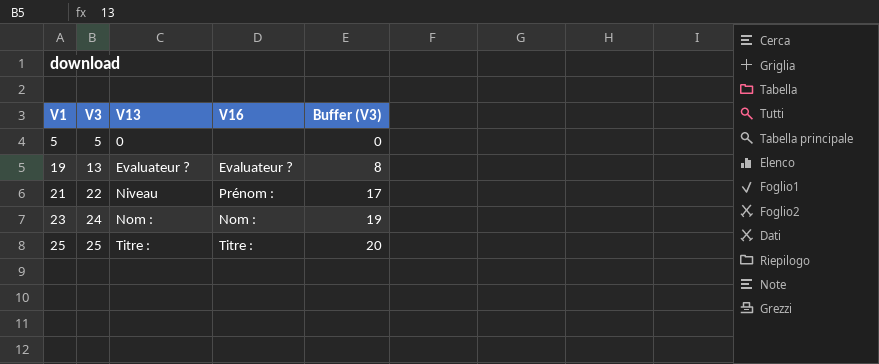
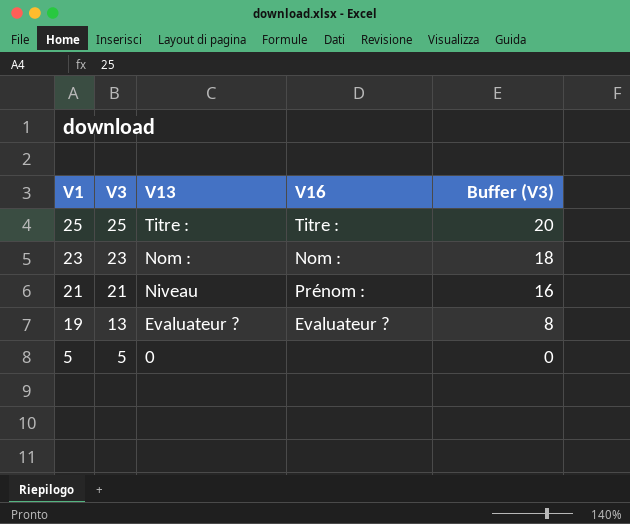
row order: V1 ascending -> V1 descending
23 | V3: 24 -> 23
23 | Buffer (V3): 19 -> 18
21 | V3: 22 -> 21
21 | Buffer (V3): 17 -> 16

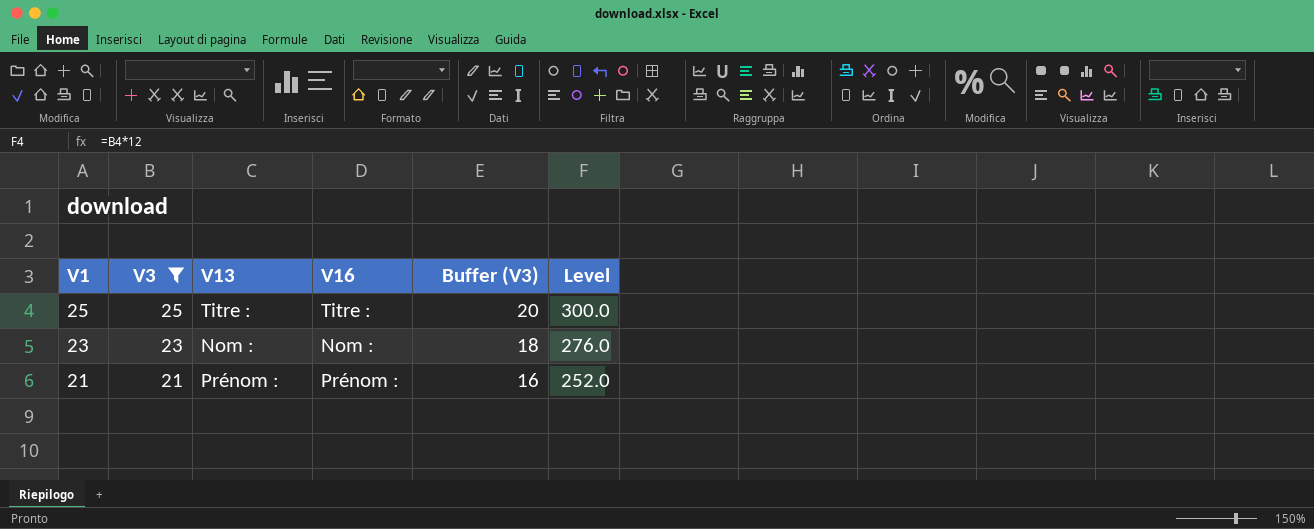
filter: none -> V3 >= 21
column Level | formula: none -> [V3] * 12
21 | V13: Niveau -> Prénom :

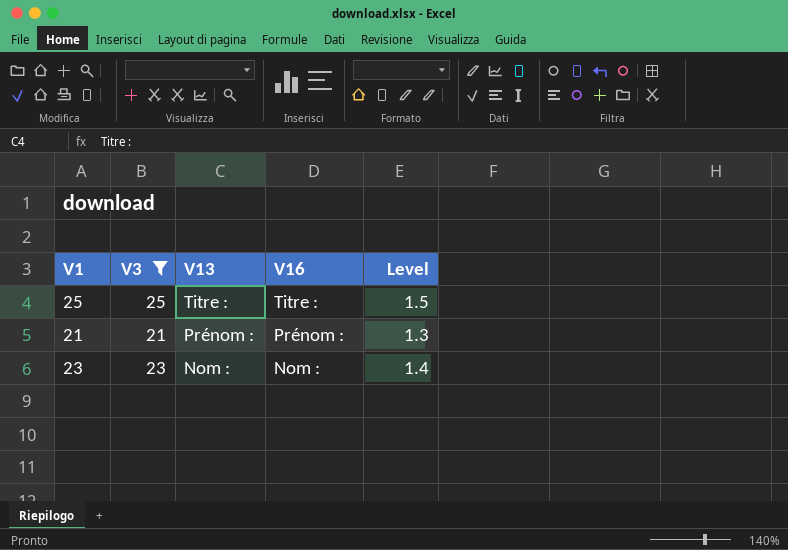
row order: V1 descending -> V13 descending
column Buffer (V3) | formula: [V3] - 5 -> none
column Level | formula: [V3] * 12 -> [V3] * 0.06

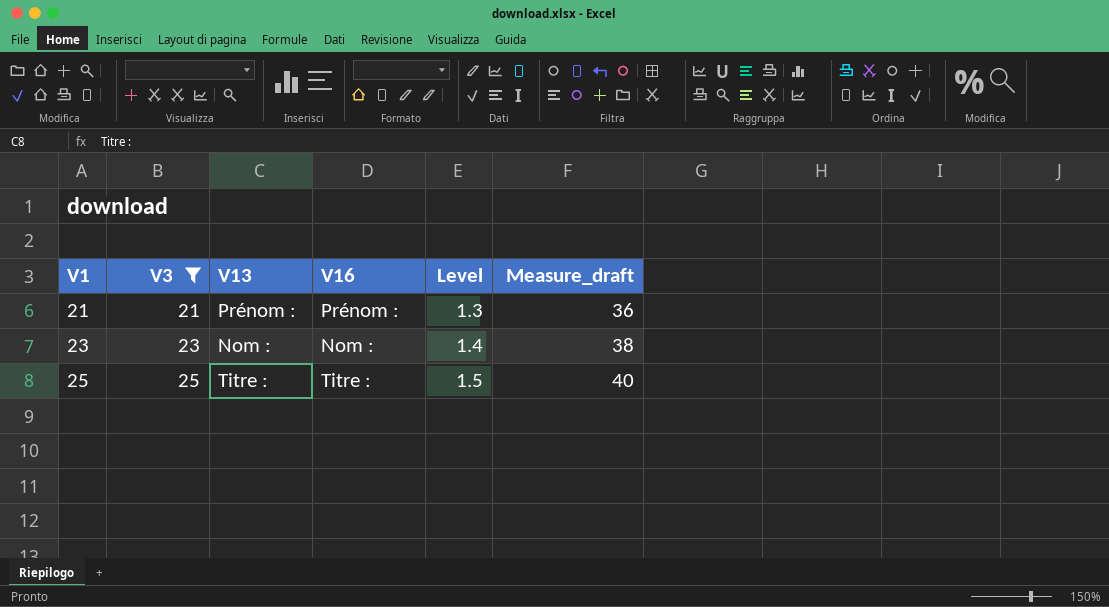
row order: V13 descending -> V1 ascending
column Measure_draft | formula: none -> [V3] + 15

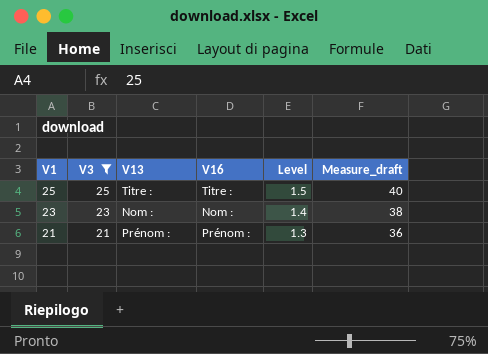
row order: V1 ascending -> V1 descending

